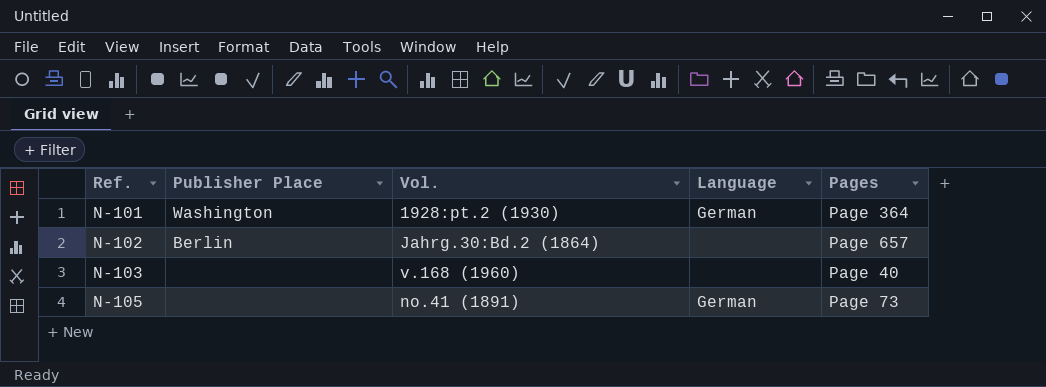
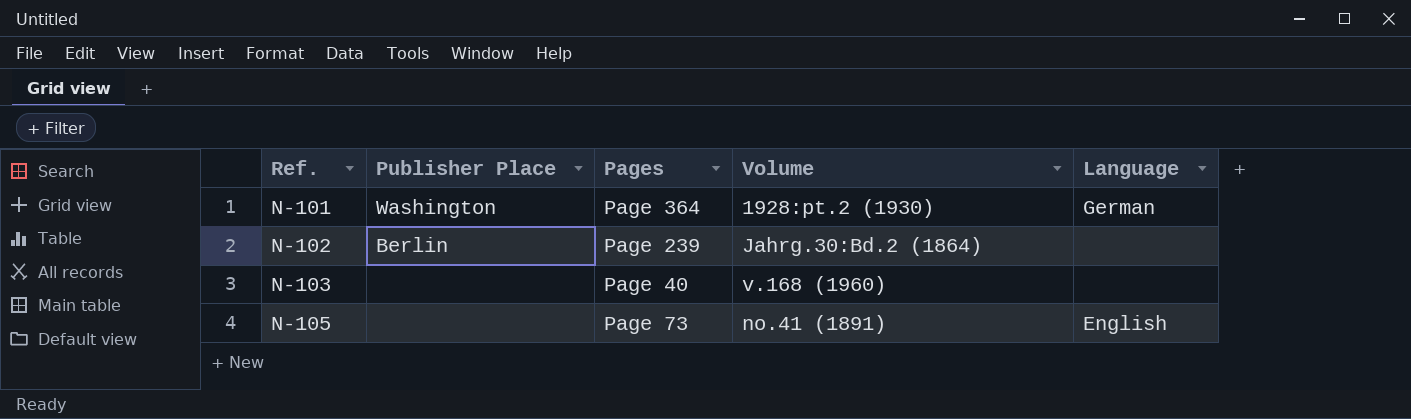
column Pages | position: 5 -> 3
column name: Vol. -> Volume
N-102 | Pages: Page 657 -> Page 239
N-105 | Language: German -> English

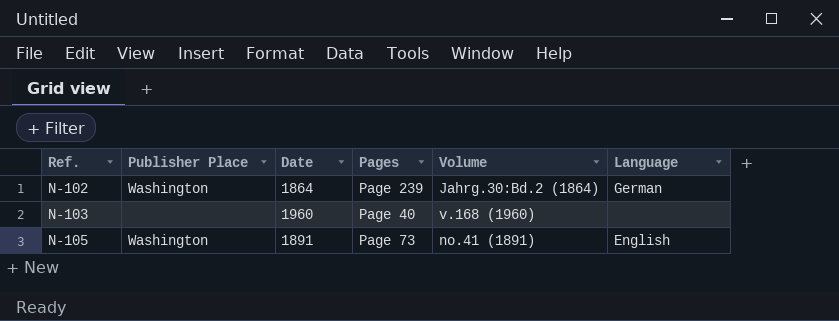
column Date | position: none -> 3
row N-101: Washington | Page 364 | 1928:pt.2 (1930) | German -> none
N-102 | Publisher Place: Berlin -> Washington
N-102 | Language: none -> German
N-105 | Publisher Place: none -> Washington

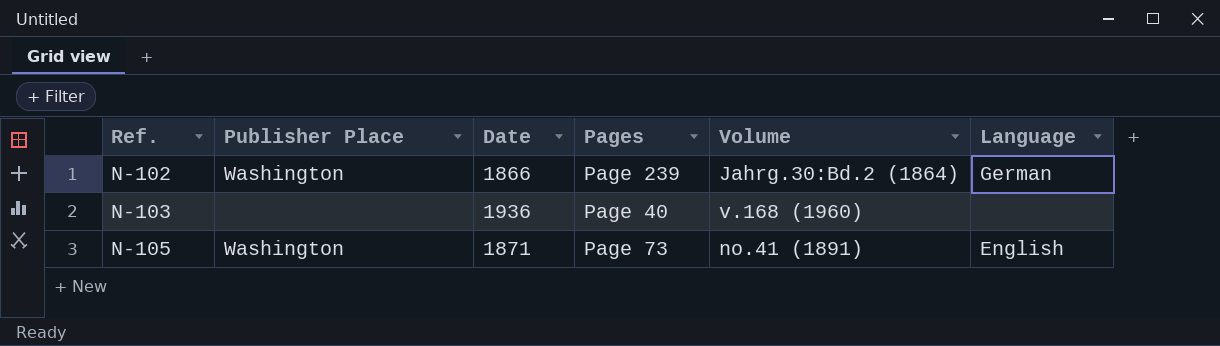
N-102 | Date: 1864 -> 1866
N-103 | Date: 1960 -> 1936
N-105 | Date: 1891 -> 1871

